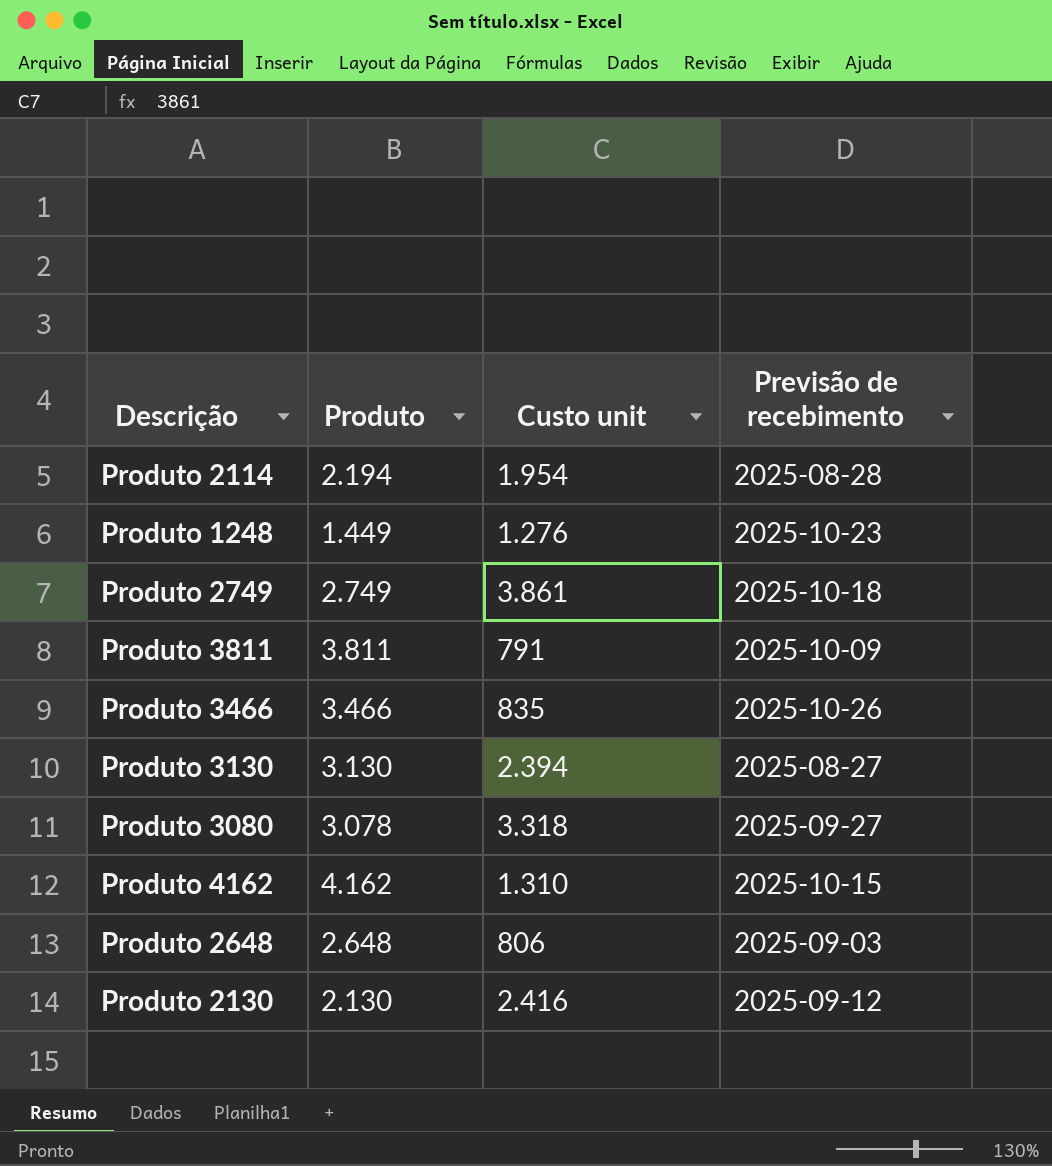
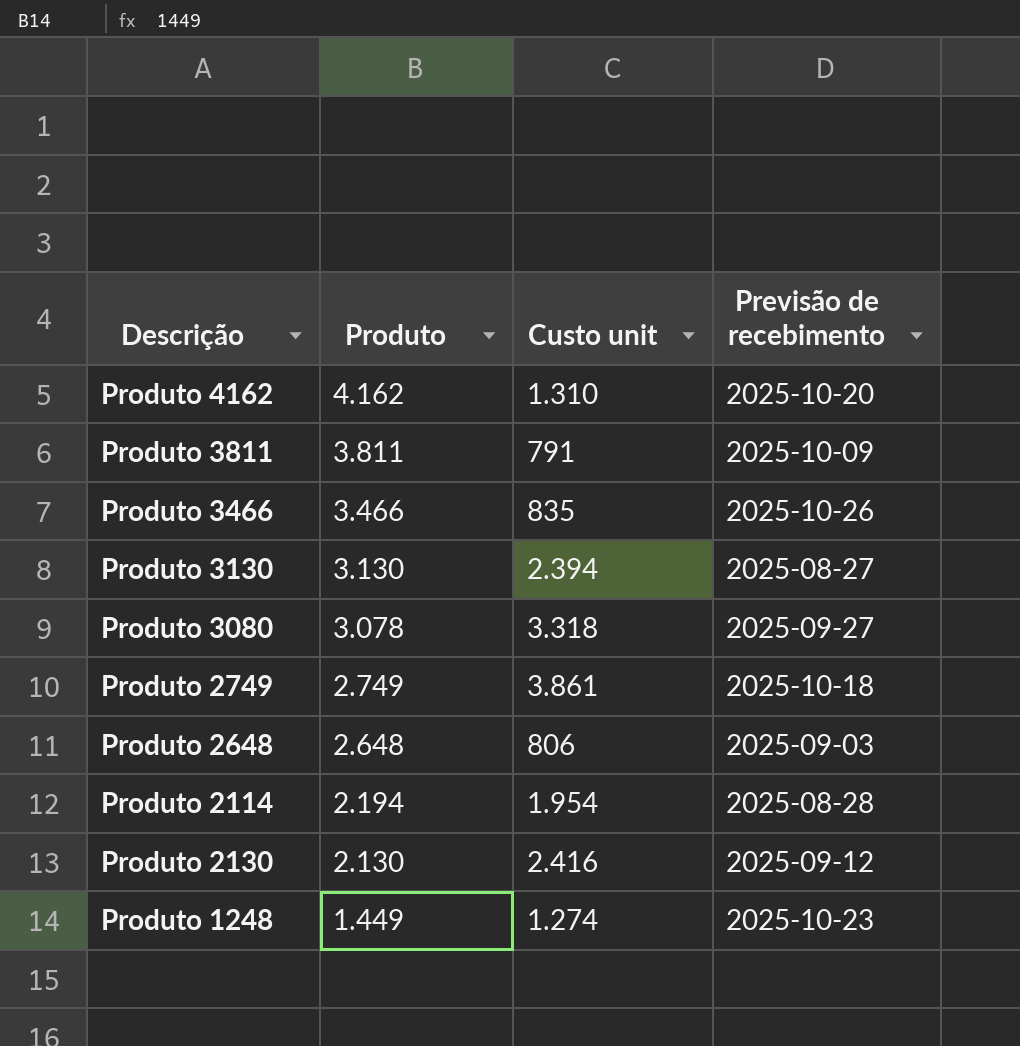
row order: none -> Produto descending
Produto 4162 | Previsão de recebimento: 2025-10-15 -> 2025-10-20
Produto 1248 | Custo unit: 1.276 -> 1.274

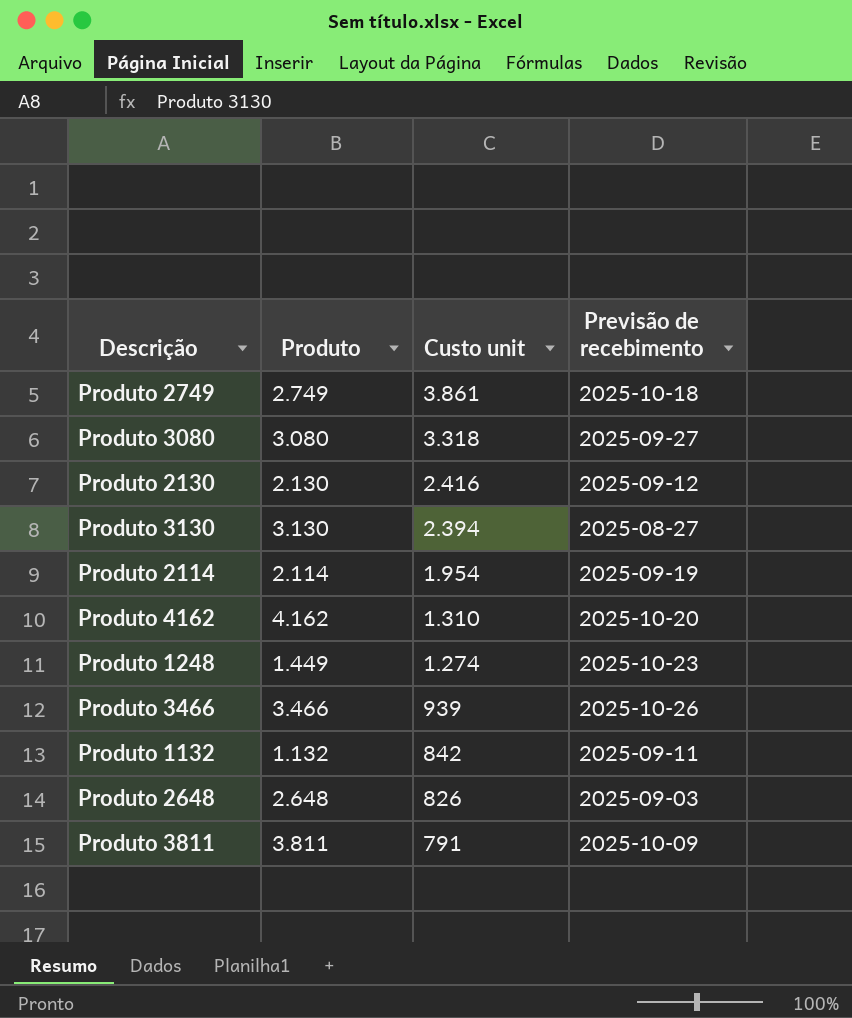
row order: Produto descending -> Custo unit descending
Produto 3080 | Produto: 3.078 -> 3.080
Produto 2114 | Produto: 2.194 -> 2.114
Produto 2114 | Previsão de recebimento: 2025-08-28 -> 2025-09-19
Produto 3466 | Custo unit: 835 -> 939
row Produto 1132: none -> 1.132 | 842 | 2025-09-11
Produto 2648 | Custo unit: 806 -> 826

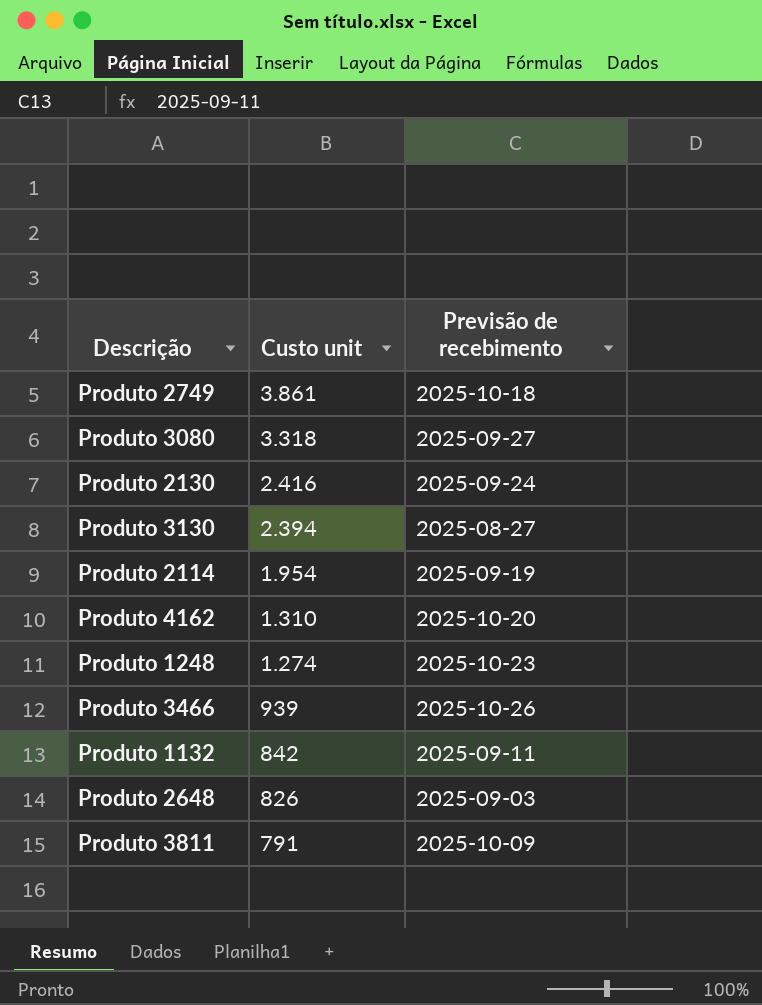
column Produto | position: 2 -> none
Produto 2130 | Previsão de recebimento: 2025-09-12 -> 2025-09-24

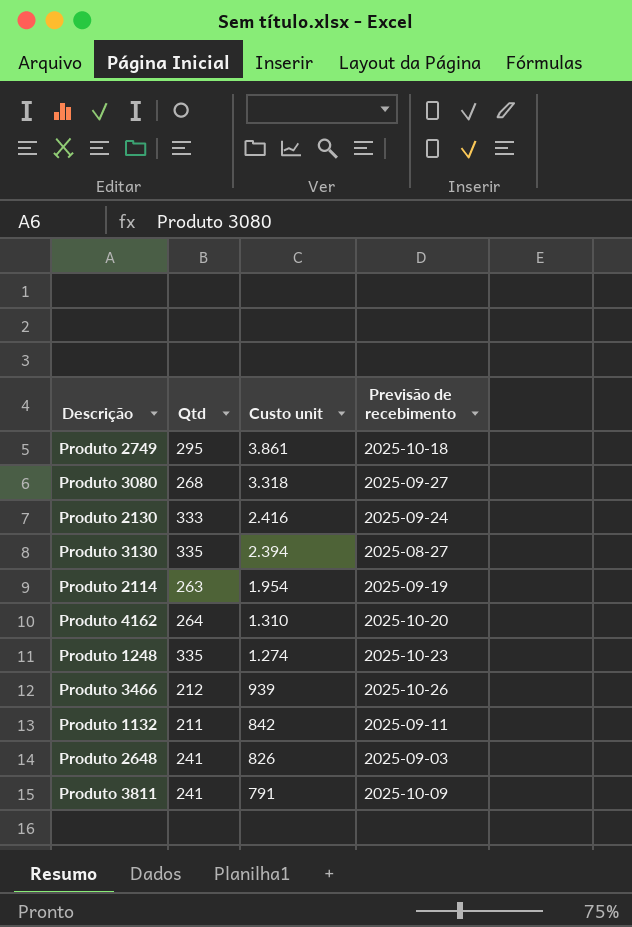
column Qtd | position: none -> 2

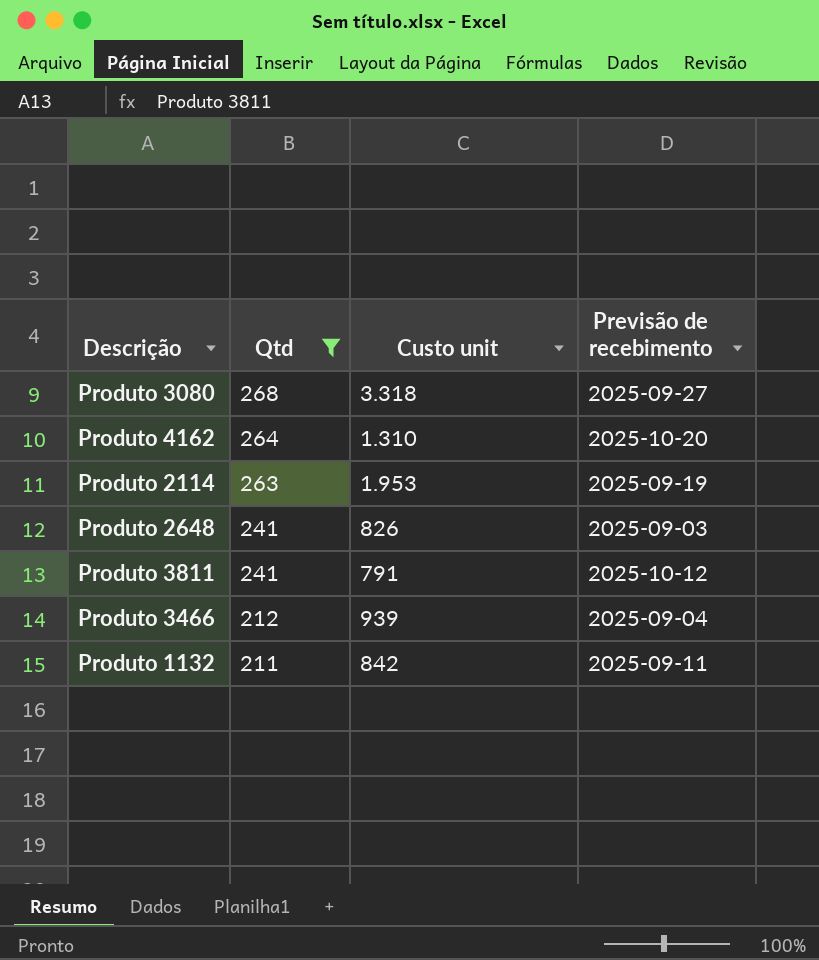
filter: none -> Qtd <= 268
row order: Custo unit descending -> Qtd descending
Produto 2114 | Custo unit: 1.954 -> 1.953
Produto 3811 | Previsão de recebimento: 2025-10-09 -> 2025-10-12
Produto 3466 | Previsão de recebimento: 2025-10-26 -> 2025-09-04

